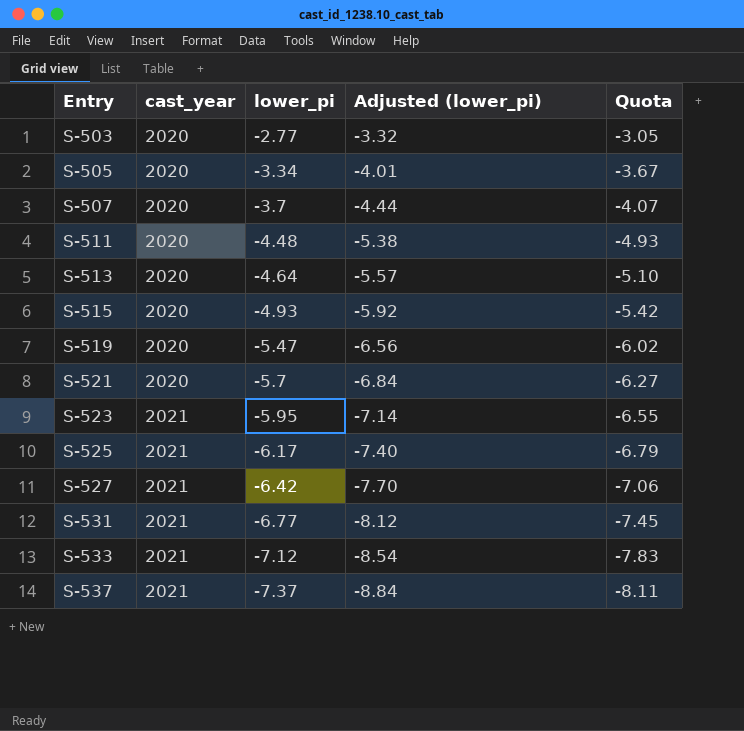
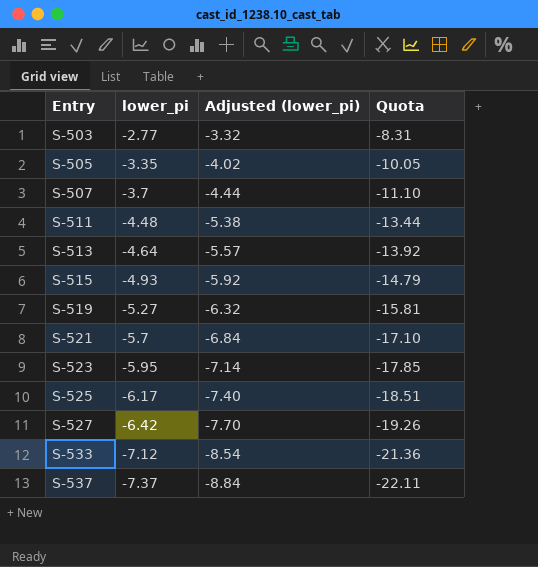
column cast_year | position: 2 -> none
column Quota | formula: [lower_pi] * 1.1 -> [lower_pi] * 3
row S-531: 2021 | -6.77 | -8.12 | -7.45 -> none
S-505 | lower_pi: -3.34 -> -3.35
S-505 | Adjusted (lower_pi): -4.01 -> -4.02
S-519 | lower_pi: -5.47 -> -5.27
S-519 | Adjusted (lower_pi): -6.56 -> -6.32

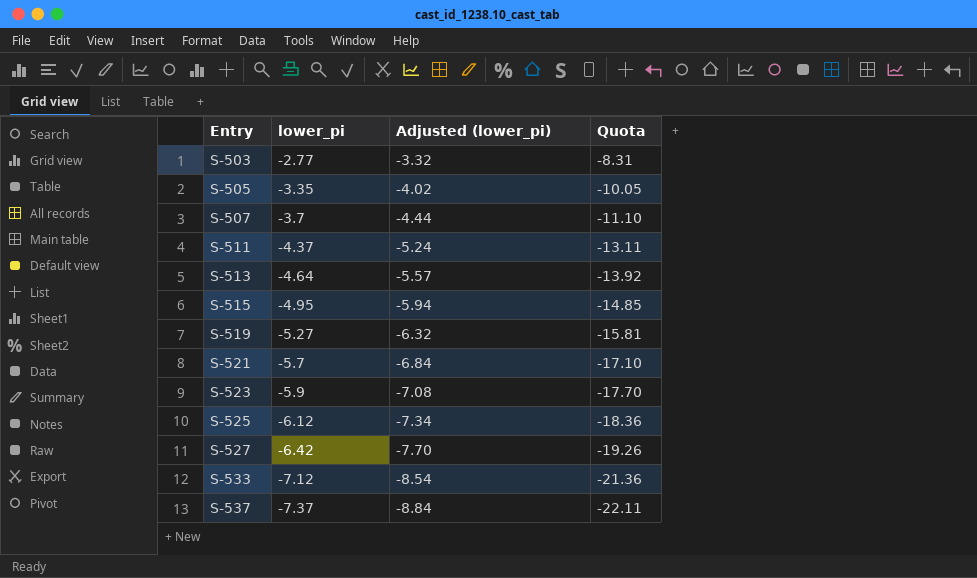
S-511 | lower_pi: -4.48 -> -4.37
S-511 | Adjusted (lower_pi): -5.38 -> -5.24
S-511 | Quota: -13.44 -> -13.11
S-515 | lower_pi: -4.93 -> -4.95
S-515 | Adjusted (lower_pi): -5.92 -> -5.94
S-515 | Quota: -14.79 -> -14.85
S-523 | lower_pi: -5.95 -> -5.9
S-523 | Adjusted (lower_pi): -7.14 -> -7.08
S-523 | Quota: -17.85 -> -17.70
S-525 | lower_pi: -6.17 -> -6.12
S-525 | Adjusted (lower_pi): -7.40 -> -7.34
S-525 | Quota: -18.51 -> -18.36

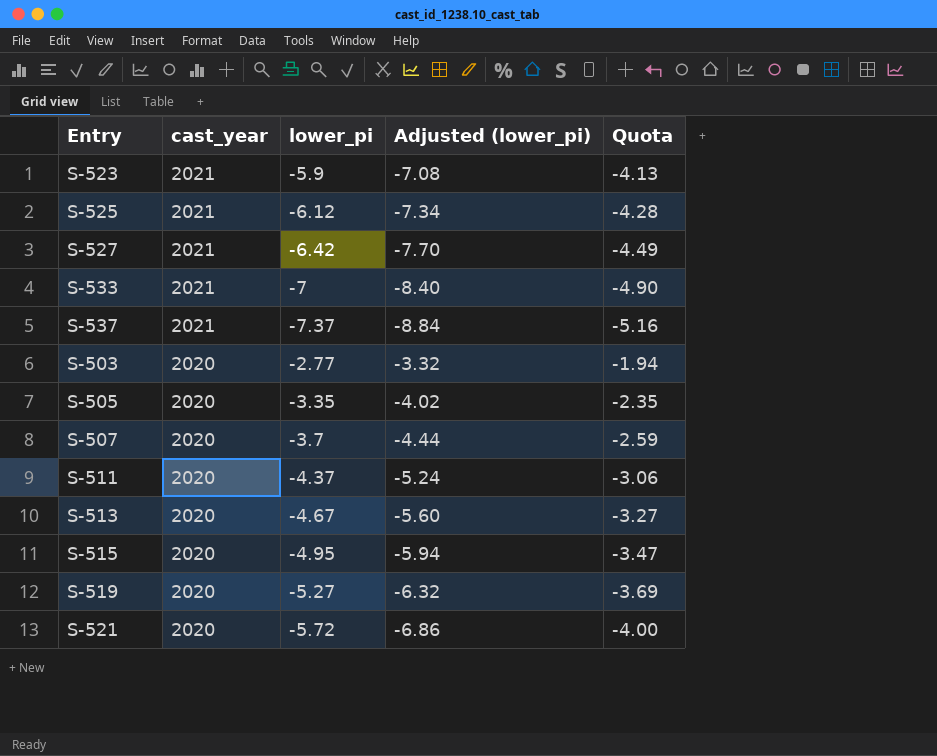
row order: Entry ascending -> cast_year descending
column cast_year | position: none -> 2
column Quota | formula: [lower_pi] * 3 -> [lower_pi] * 0.7
S-533 | lower_pi: -7.12 -> -7
S-533 | Adjusted (lower_pi): -8.54 -> -8.40
S-513 | lower_pi: -4.64 -> -4.67
S-513 | Adjusted (lower_pi): -5.57 -> -5.60
S-521 | lower_pi: -5.7 -> -5.72
S-521 | Adjusted (lower_pi): -6.84 -> -6.86

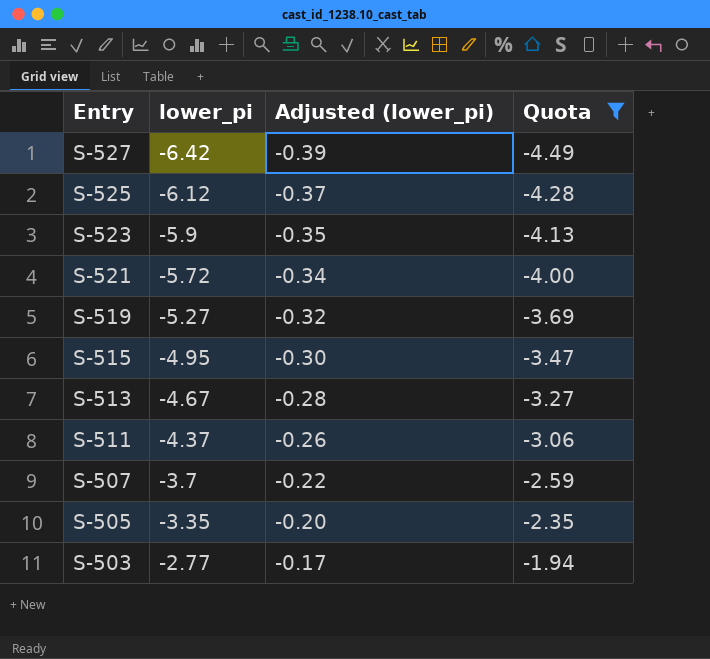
filter: none -> Quota >= -4.49
row order: cast_year descending -> Entry descending
column cast_year | position: 2 -> none
column Adjusted (lower_pi) | formula: [lower_pi] * 1.2 -> [lower_pi] * 0.06

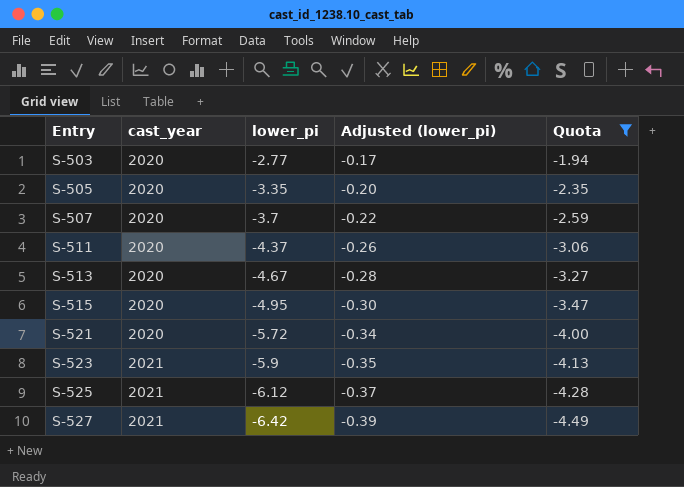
row order: Entry descending -> Entry ascending
column cast_year | position: none -> 2
row S-519: -5.27 | -0.32 | -3.69 -> none

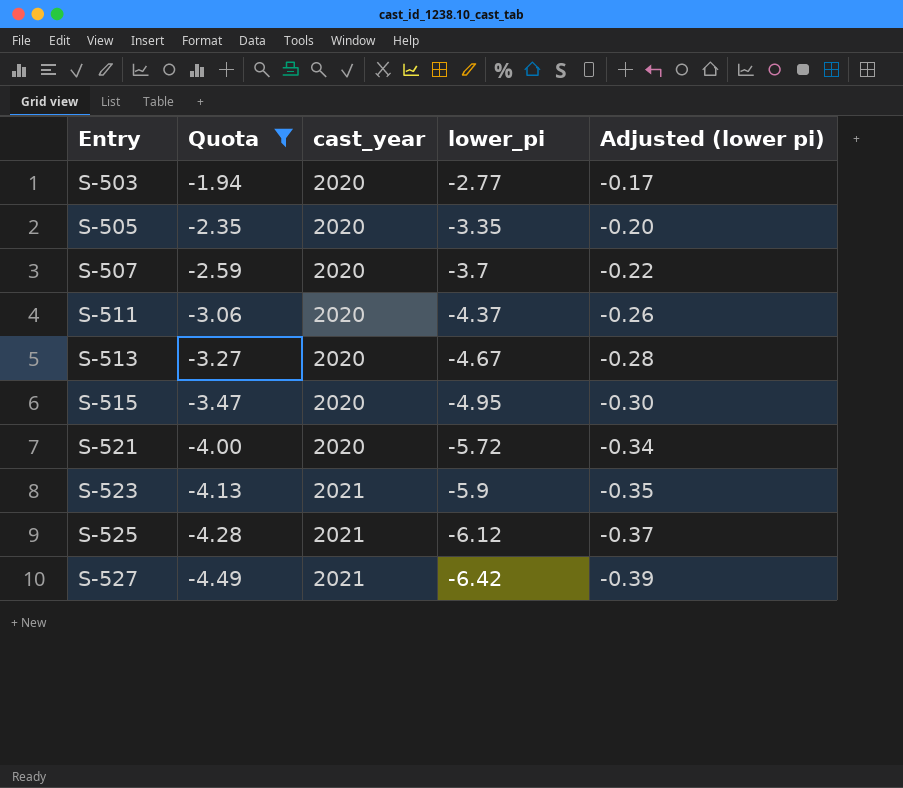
column Quota | position: 5 -> 2
column name: Adjusted (lower_pi) -> Adjusted (lower pi)

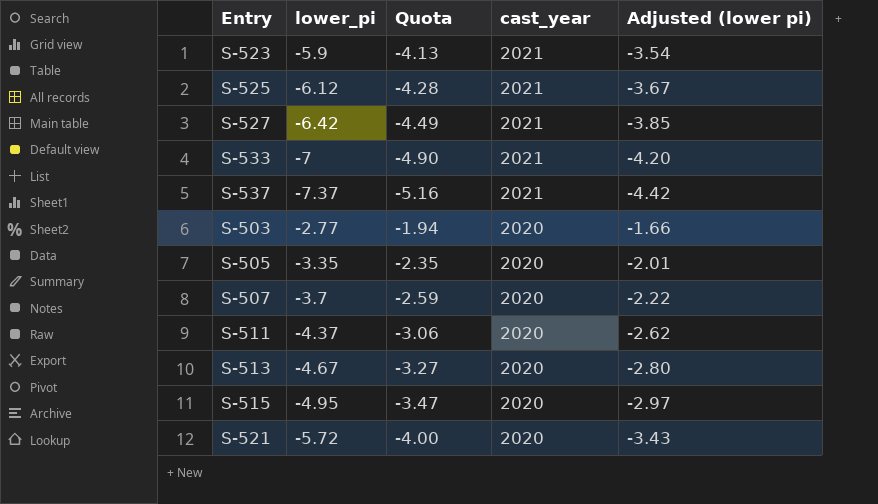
filter: Quota >= -4.49 -> none
row order: Entry ascending -> cast_year descending
column lower_pi | position: 4 -> 2
column Adjusted (lower pi) | formula: [lower_pi] * 0.06 -> [lower_pi] * 0.6

